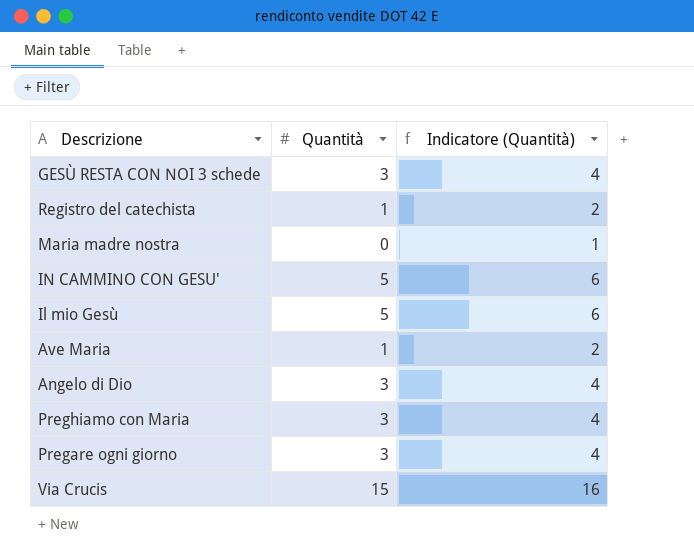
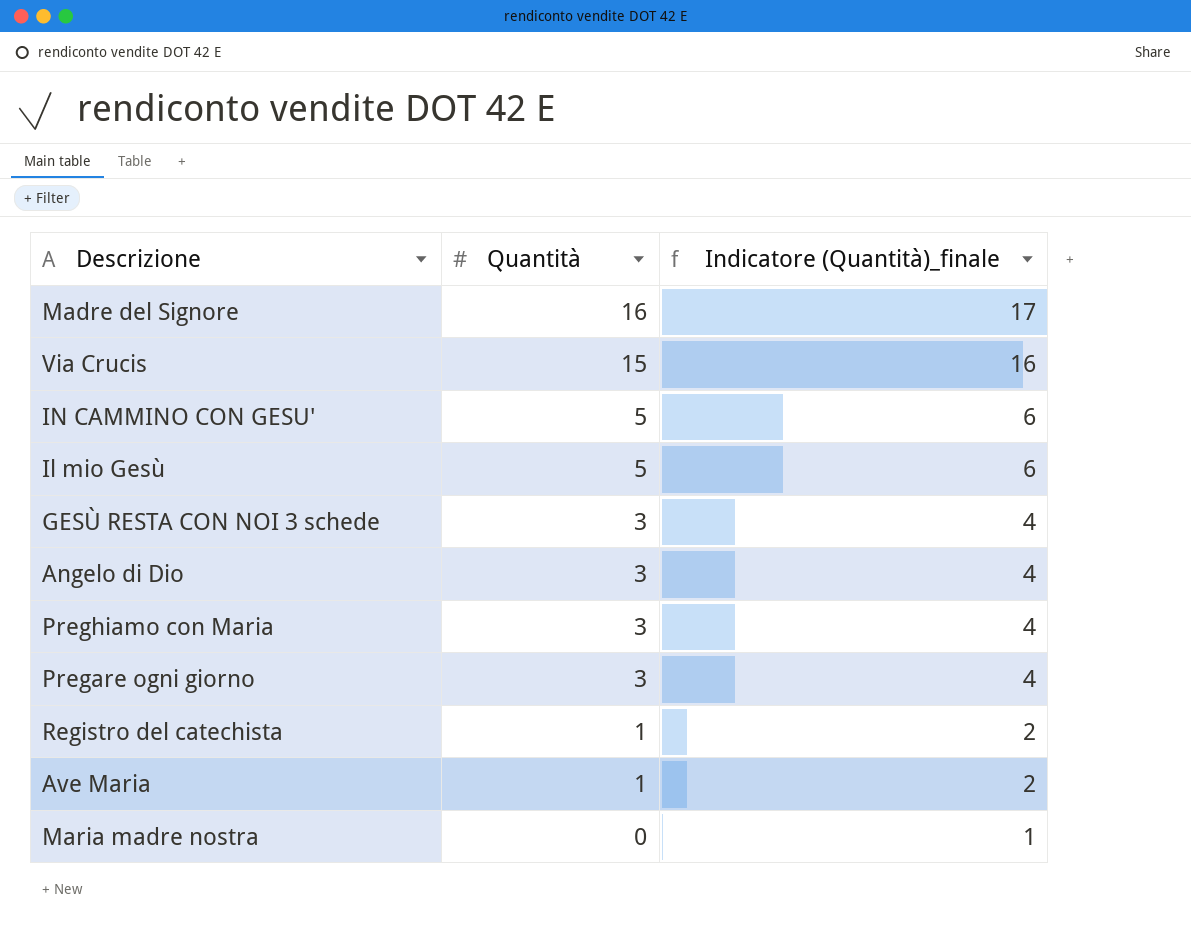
row order: none -> Quantità descending
column name: Indicatore (Quantità) -> Indicatore (Quantità)_finale
row Madre del Signore: none -> 16 | 17

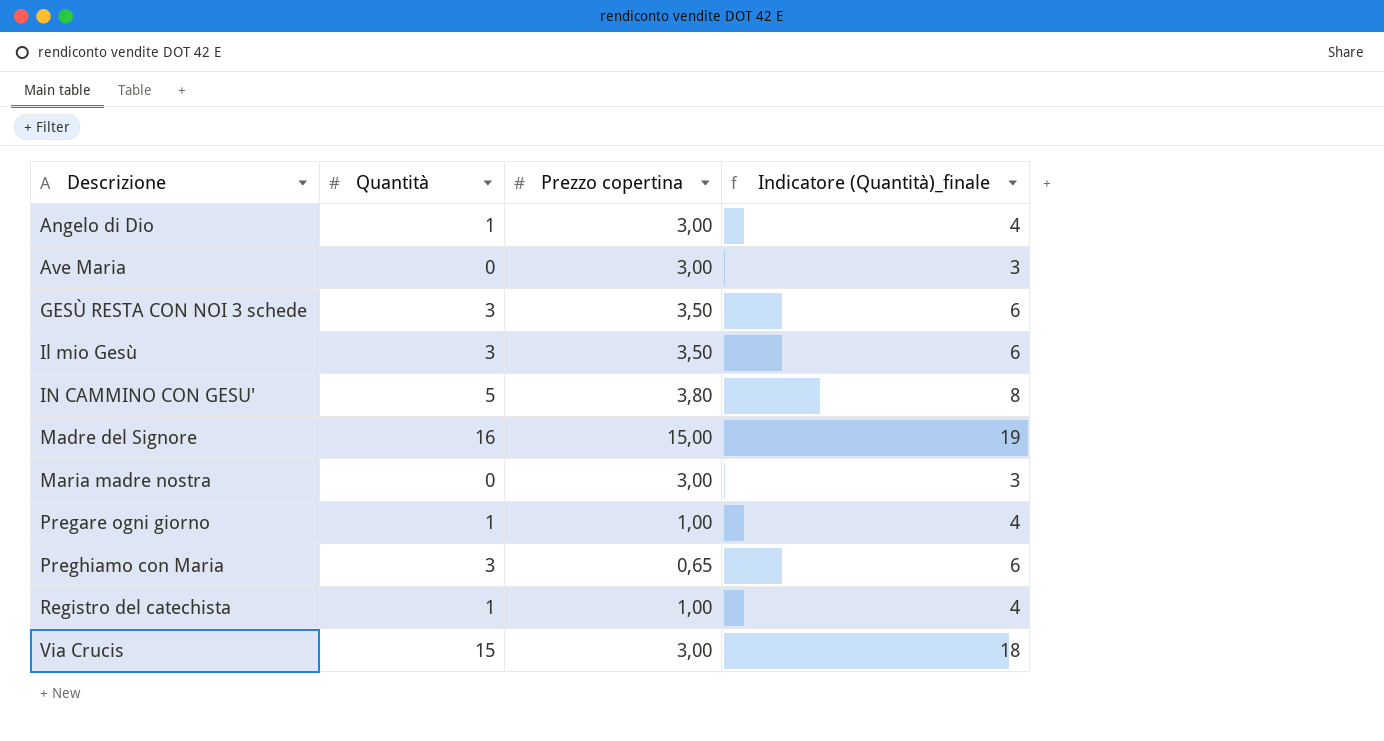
row order: Quantità descending -> Descrizione ascending
column Prezzo copertina | position: none -> 3
column Indicatore (Quantità)_finale | formula: [Quantità] + 1 -> [Quantità] + 3
Angelo di Dio | Quantità: 3 -> 1
Ave Maria | Quantità: 1 -> 0
Il mio Gesù | Quantità: 5 -> 3
Pregare ogni giorno | Quantità: 3 -> 1

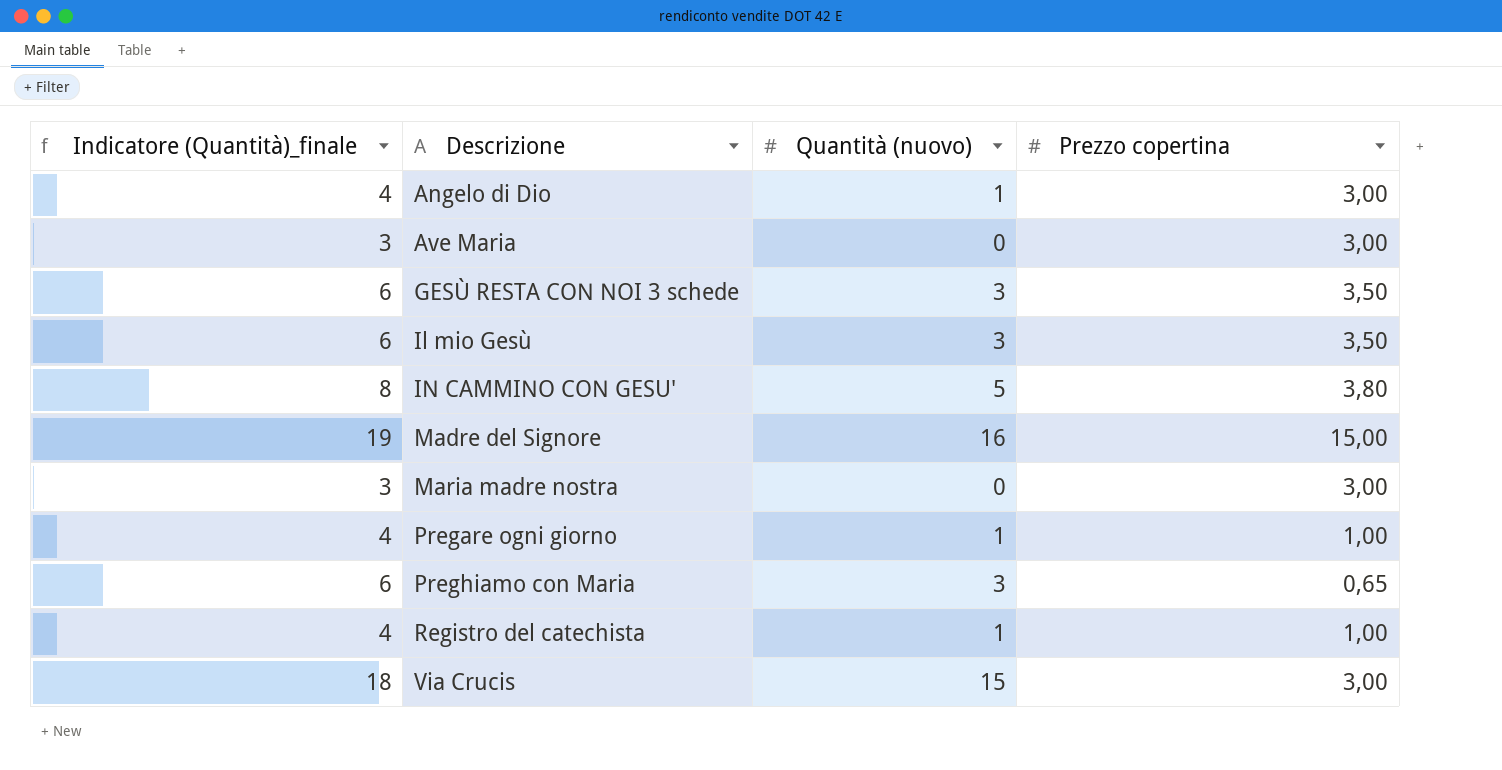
column Indicatore (Quantità)_finale | position: 4 -> 1
column name: Quantità -> Quantità (nuovo)

